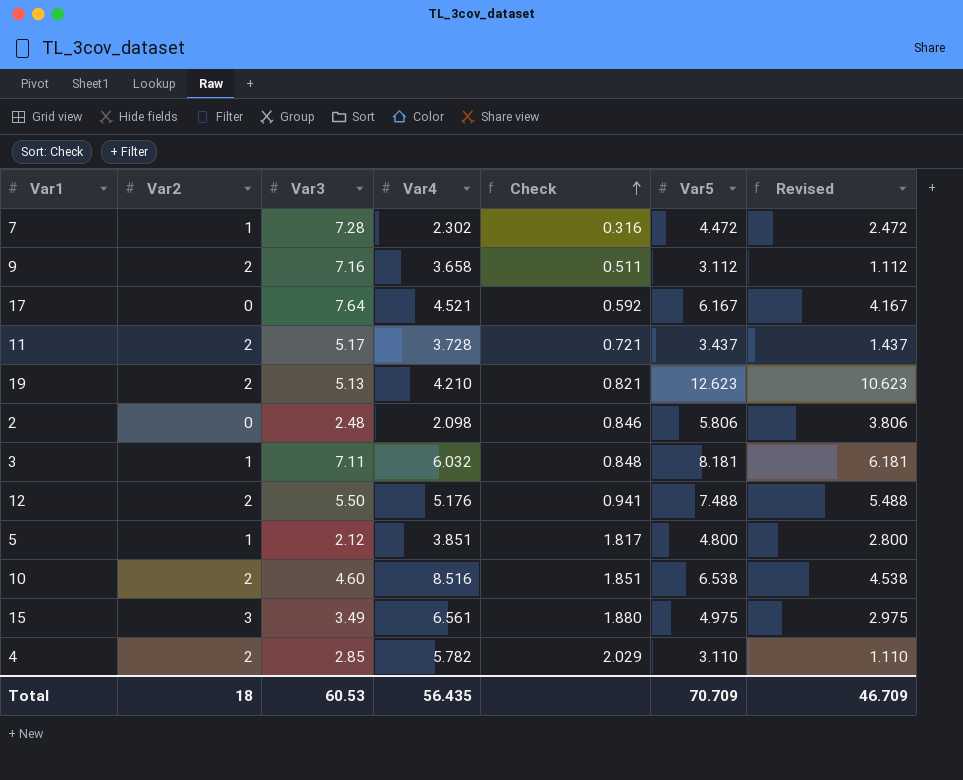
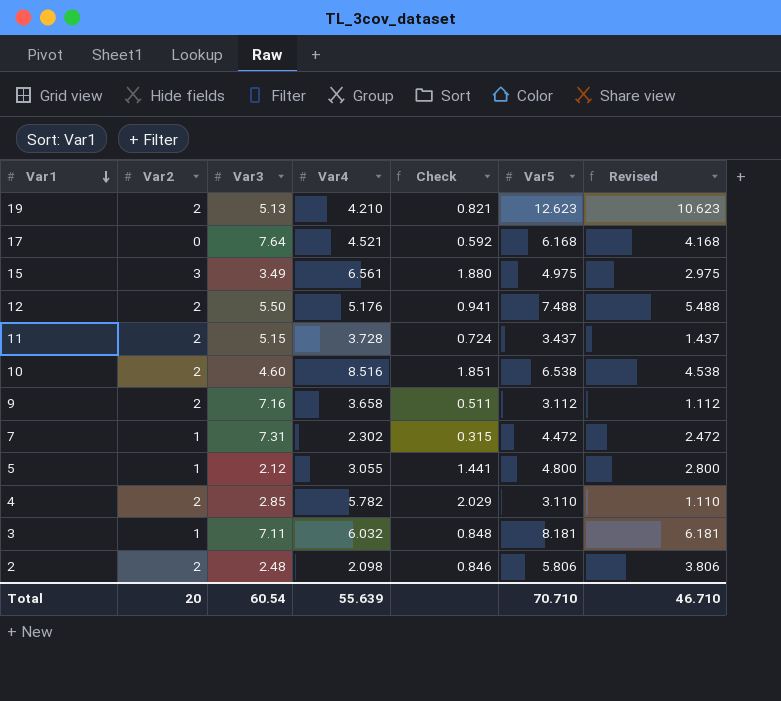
row order: Check ascending -> Var1 descending
17 | Var5: 6.167 -> 6.168
17 | Revised: 4.167 -> 4.168
11 | Var3: 5.17 -> 5.15
11 | Check: 0.721 -> 0.724
7 | Var3: 7.28 -> 7.31
7 | Check: 0.316 -> 0.315
5 | Var4: 3.851 -> 3.055
5 | Check: 1.817 -> 1.441
2 | Var2: 0 -> 2
Total | Var2: 18 -> 20
Total | Var3: 60.53 -> 60.54
Total | Var4: 56.435 -> 55.639
Total | Var5: 70.709 -> 70.710
Total | Revised: 46.709 -> 46.710

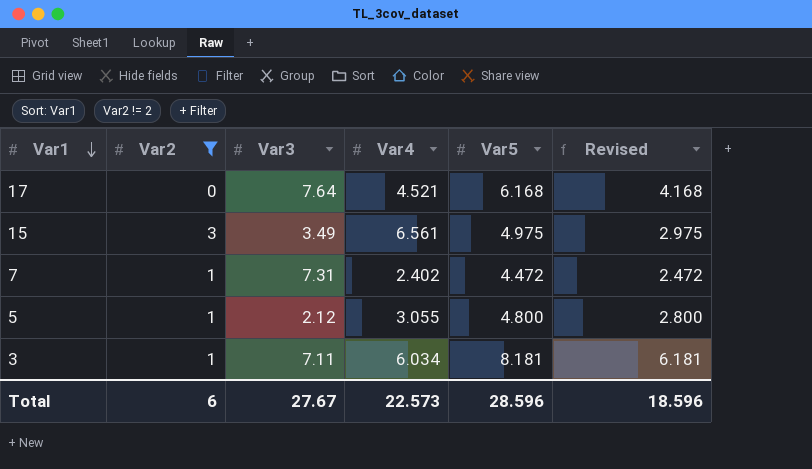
filter: none -> Var2 != 2
column Check | formula: [Var4] / [Var3] -> none
7 | Var4: 2.302 -> 2.402
3 | Var4: 6.032 -> 6.034
Total | Var2: 20 -> 6
Total | Var3: 60.54 -> 27.67
Total | Var4: 55.639 -> 22.573
Total | Var5: 70.710 -> 28.596
Total | Revised: 46.710 -> 18.596

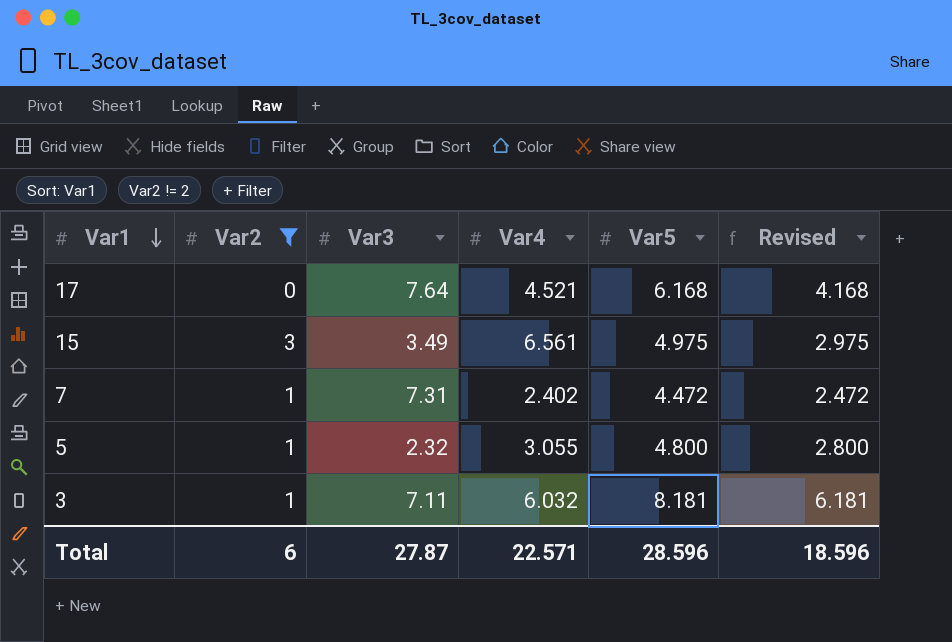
5 | Var3: 2.12 -> 2.32
3 | Var4: 6.034 -> 6.032
Total | Var3: 27.67 -> 27.87
Total | Var4: 22.573 -> 22.571

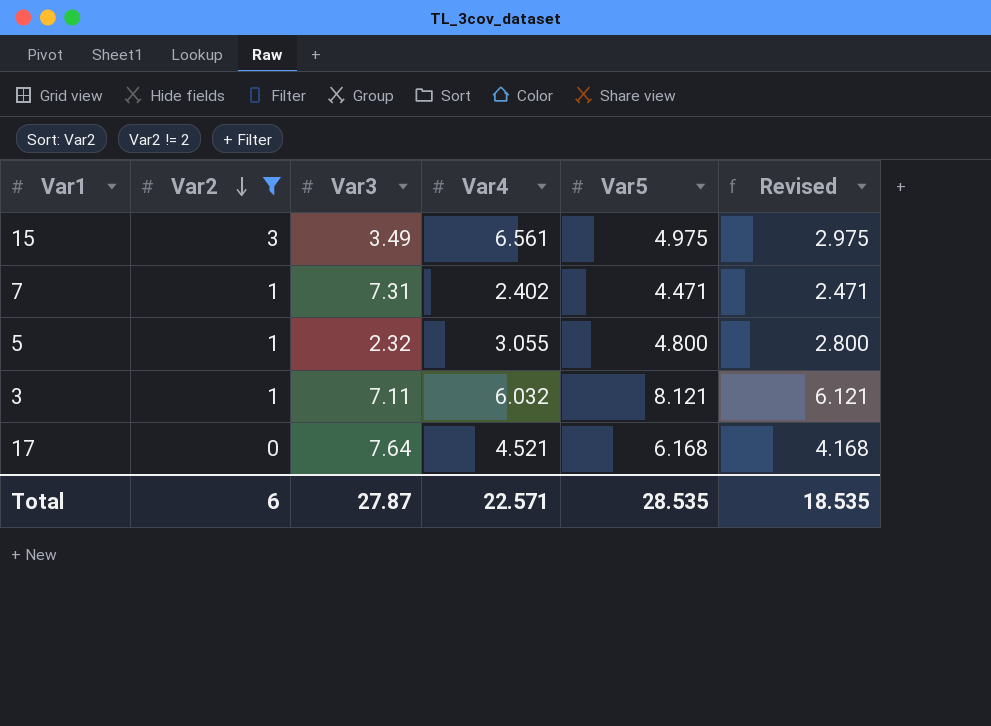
row order: Var1 descending -> Var2 descending
7 | Var5: 4.472 -> 4.471
7 | Revised: 2.472 -> 2.471
3 | Var5: 8.181 -> 8.121
3 | Revised: 6.181 -> 6.121
Total | Var5: 28.596 -> 28.535
Total | Revised: 18.596 -> 18.535

